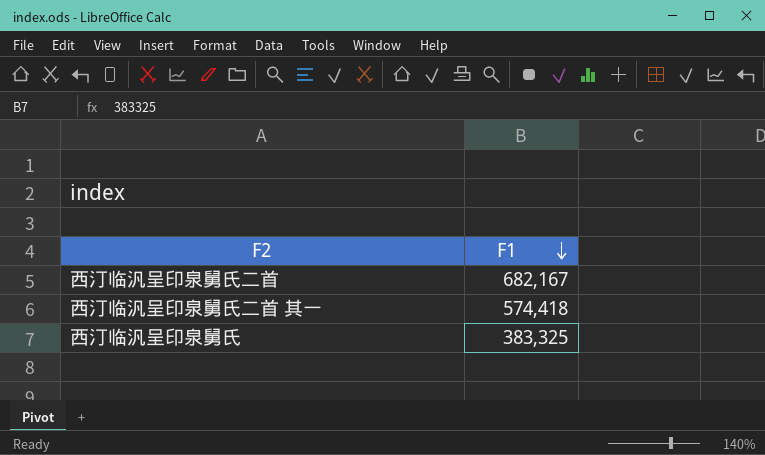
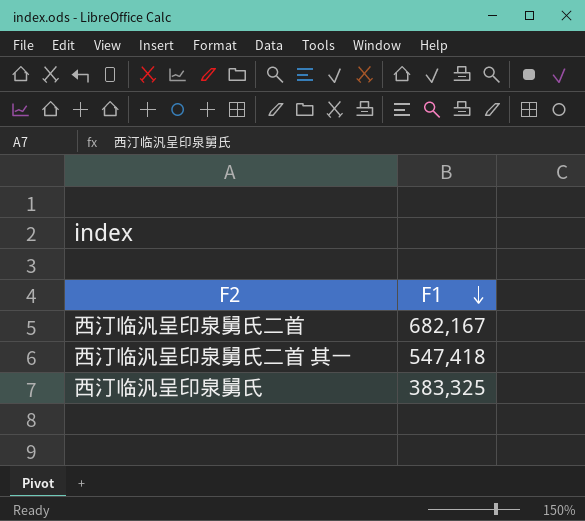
西汀临汎呈印泉舅氏二首 其一 | F1: 574,418 -> 547,418

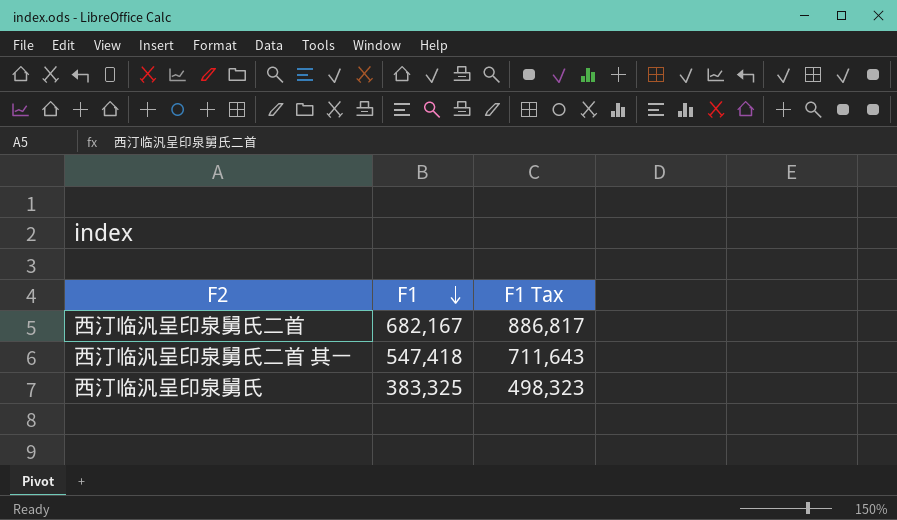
column F1 Tax | formula: none -> [F1] * 1.3

